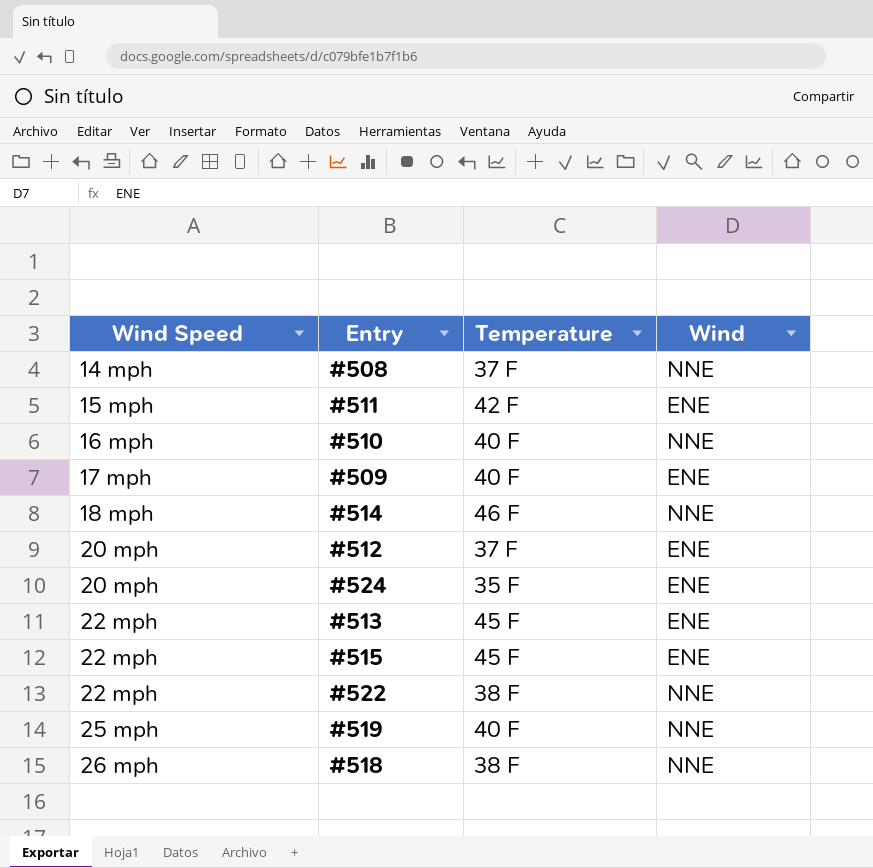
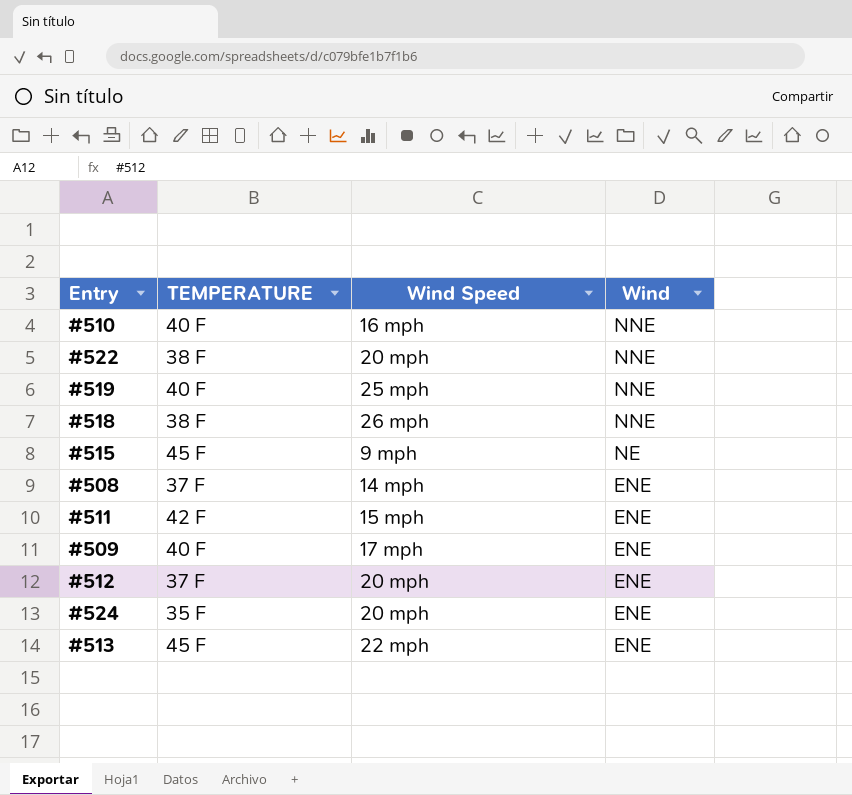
row order: Wind Speed ascending -> Wind descending
column name: Temperature -> TEMPERATURE
column Wind Speed | position: 1 -> 3
row #514: 18 mph | 46 F | NNE -> none
#522 | Wind Speed: 22 mph -> 20 mph
#515 | Wind Speed: 22 mph -> 9 mph
#515 | Wind: ENE -> NE
#508 | Wind: NNE -> ENE

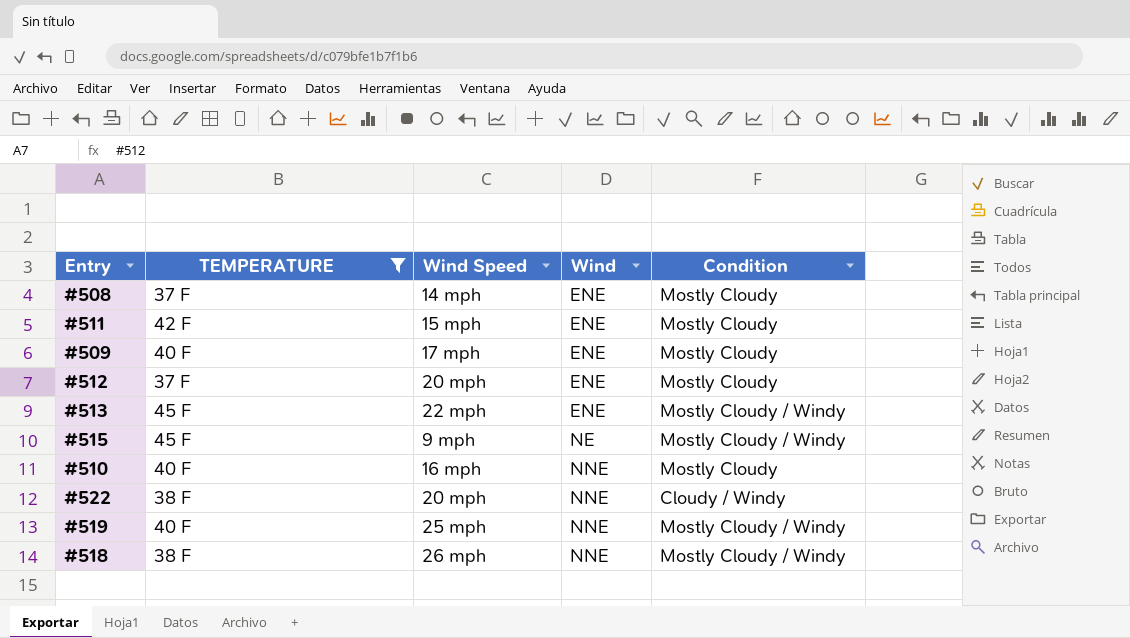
filter: none -> TEMPERATURE != 35 F
row order: Wind descending -> Wind ascending
column Condition | position: none -> 5

